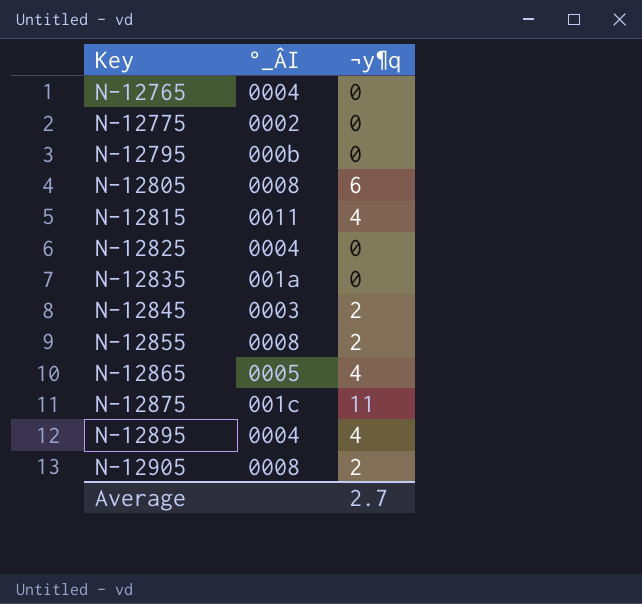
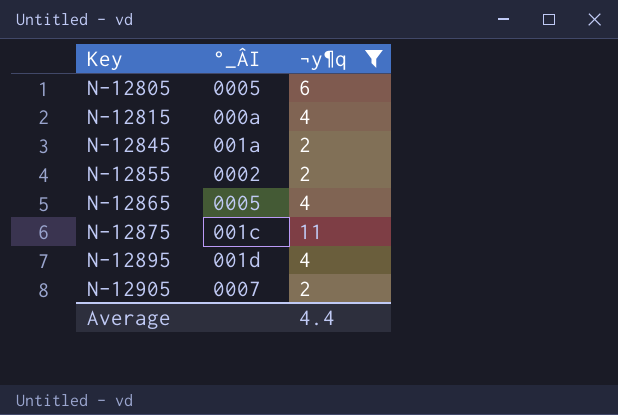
filter: none -> ¬y¶q != 0
N-12805 | °_ÂI: 0008 -> 0005
N-12815 | °_ÂI: 0011 -> 000a
N-12845 | °_ÂI: 0003 -> 001a
N-12855 | °_ÂI: 0008 -> 0002
N-12895 | °_ÂI: 0004 -> 001d
N-12905 | °_ÂI: 0008 -> 0007
Average | ¬y¶q: 2.7 -> 4.4

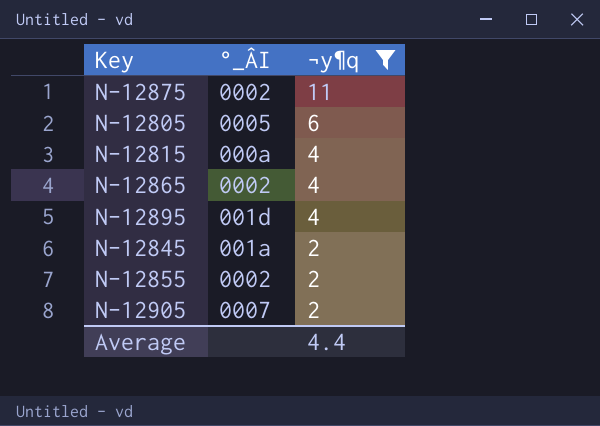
row order: Key ascending -> ¬y¶q descending
N-12875 | °_ÂI: 001c -> 0002
N-12865 | °_ÂI: 0005 -> 0002

